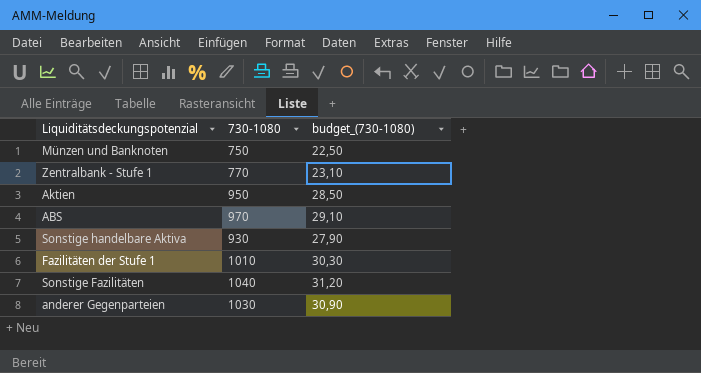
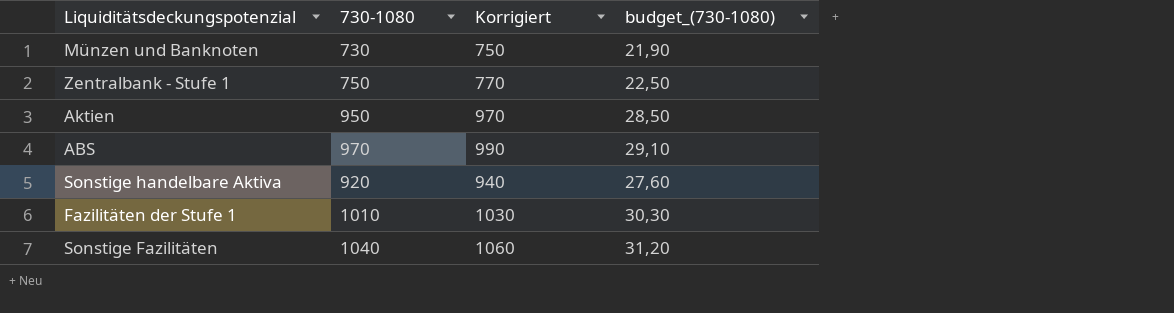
column Korrigiert | formula: none -> [730-1080] + 20
row anderer Gegenparteien: 1030 | 30,90 -> none
Münzen und Banknoten | 730-1080: 750 -> 730
Münzen und Banknoten | budget_(730-1080): 22,50 -> 21,90
Zentralbank - Stufe 1 | 730-1080: 770 -> 750
Zentralbank - Stufe 1 | budget_(730-1080): 23,10 -> 22,50
Sonstige handelbare Aktiva | 730-1080: 930 -> 920
Sonstige handelbare Aktiva | budget_(730-1080): 27,90 -> 27,60

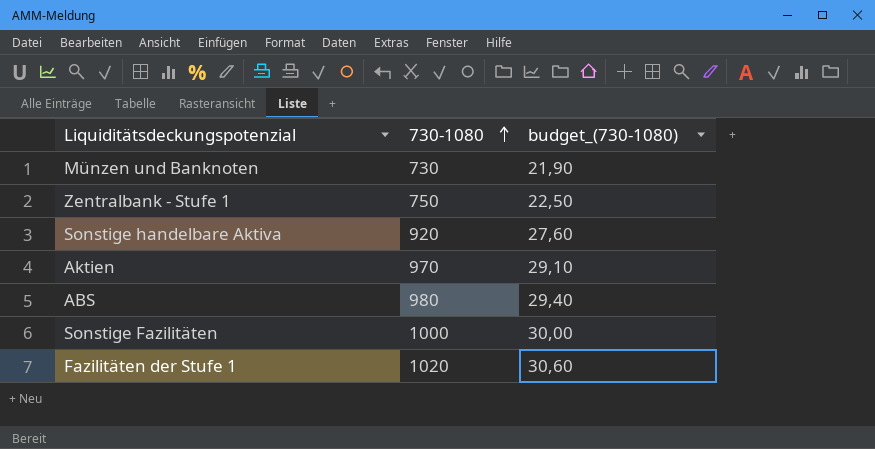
row order: none -> 730-1080 ascending
column Korrigiert | formula: [730-1080] + 20 -> none
Aktien | 730-1080: 950 -> 970
Aktien | budget_(730-1080): 28,50 -> 29,10
ABS | 730-1080: 970 -> 980
ABS | budget_(730-1080): 29,10 -> 29,40
Sonstige Fazilitäten | 730-1080: 1040 -> 1000
Sonstige Fazilitäten | budget_(730-1080): 31,20 -> 30,00
Fazilitäten der Stufe 1 | 730-1080: 1010 -> 1020
Fazilitäten der Stufe 1 | budget_(730-1080): 30,30 -> 30,60

